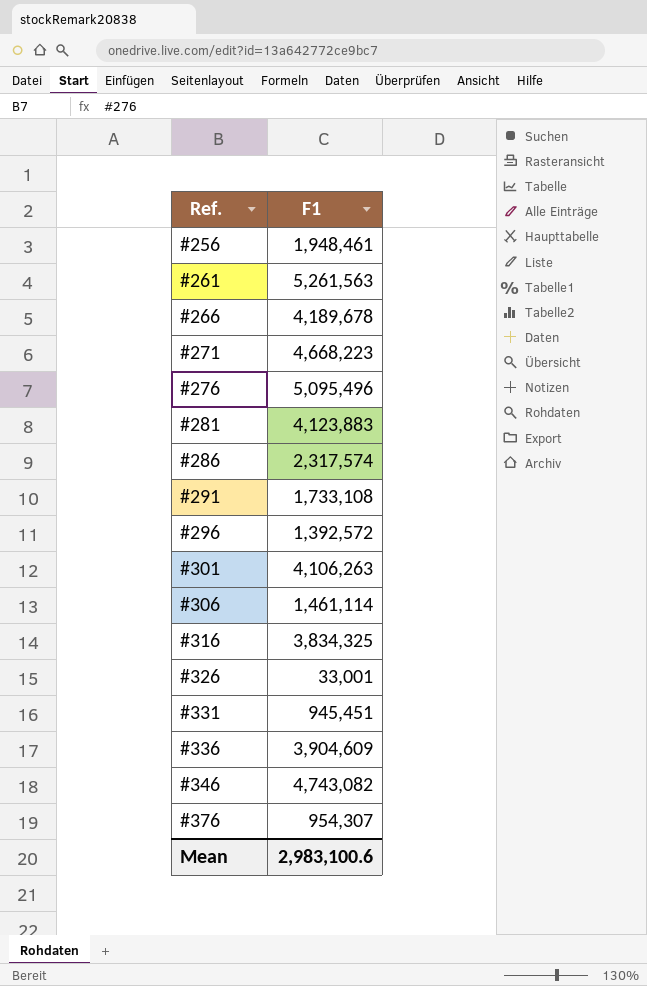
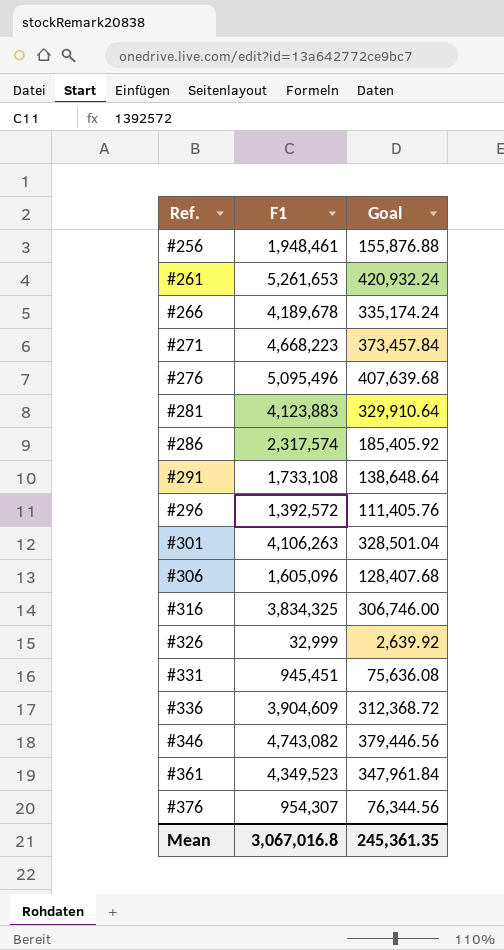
column Goal | formula: none -> [F1] * 0.08
#261 | F1: 5,261,563 -> 5,261,653
#306 | F1: 1,461,114 -> 1,605,096
#326 | F1: 33,001 -> 32,999
row #361: none -> 4,349,523 | 347,961.84
Mean | F1: 2,983,100.6 -> 3,067,016.8

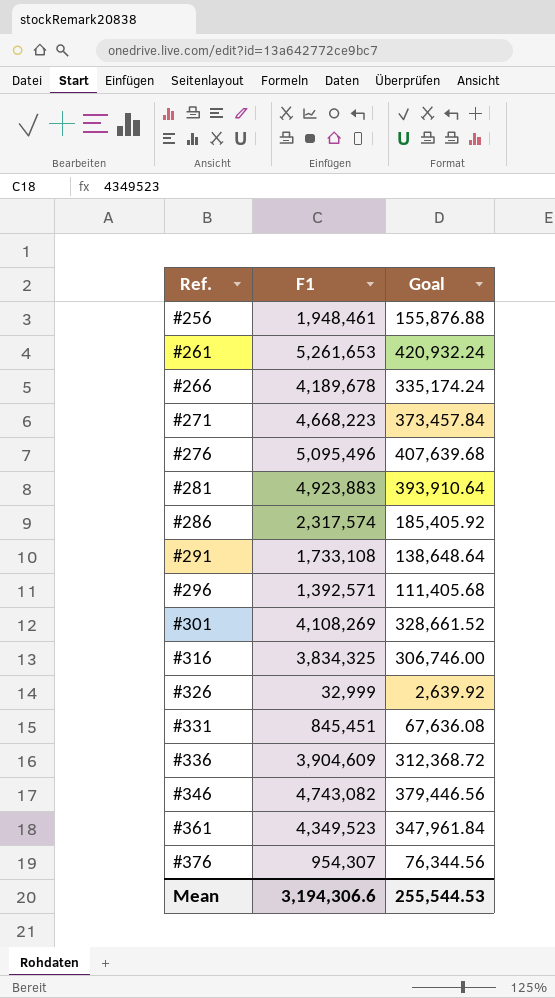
row #306: 1,605,096 | 128,407.68 -> none
#281 | F1: 4,123,883 -> 4,923,883
#281 | Goal: 329,910.64 -> 393,910.64
#296 | F1: 1,392,572 -> 1,392,571
#296 | Goal: 111,405.76 -> 111,405.68
#301 | F1: 4,106,263 -> 4,108,269
#301 | Goal: 328,501.04 -> 328,661.52
#331 | F1: 945,451 -> 845,451
#331 | Goal: 75,636.08 -> 67,636.08
Mean | F1: 3,067,016.8 -> 3,194,306.6
Mean | Goal: 245,361.35 -> 255,544.53

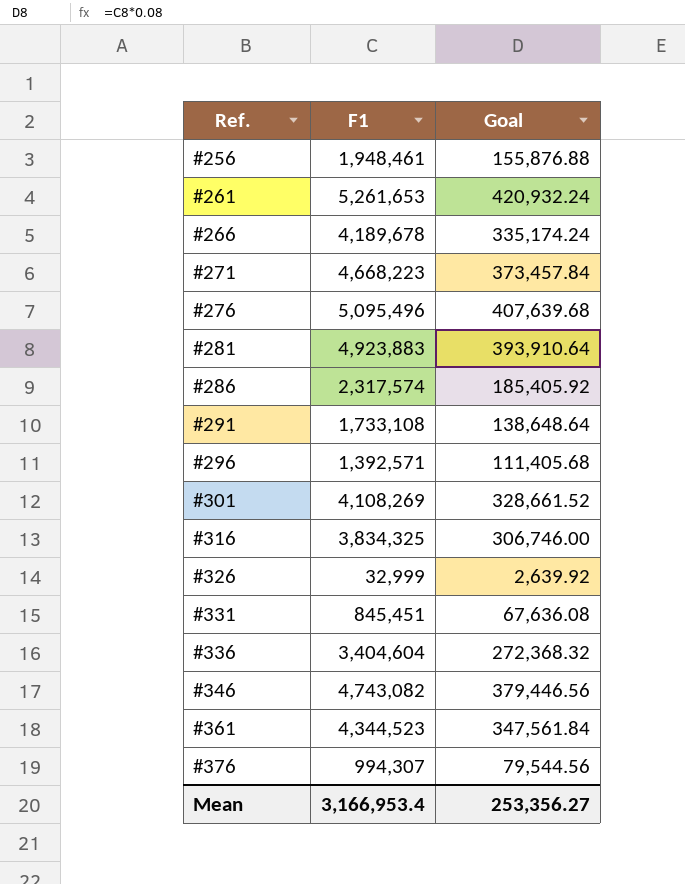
#336 | F1: 3,904,609 -> 3,404,604
#336 | Goal: 312,368.72 -> 272,368.32
#361 | F1: 4,349,523 -> 4,344,523
#361 | Goal: 347,961.84 -> 347,561.84
#376 | F1: 954,307 -> 994,307
#376 | Goal: 76,344.56 -> 79,544.56
Mean | F1: 3,194,306.6 -> 3,166,953.4
Mean | Goal: 255,544.53 -> 253,356.27

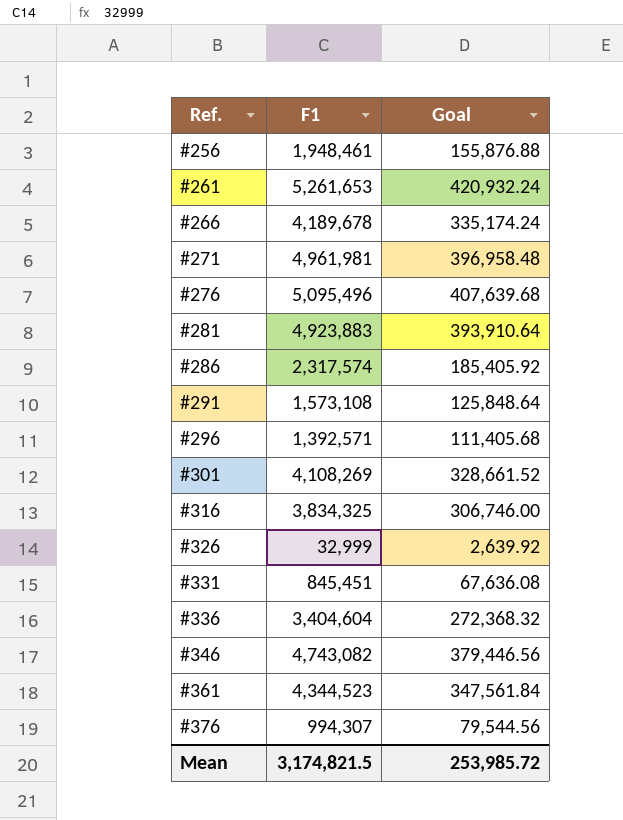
#271 | F1: 4,668,223 -> 4,961,981
#271 | Goal: 373,457.84 -> 396,958.48
#291 | F1: 1,733,108 -> 1,573,108
#291 | Goal: 138,648.64 -> 125,848.64
Mean | F1: 3,166,953.4 -> 3,174,821.5
Mean | Goal: 253,356.27 -> 253,985.72

